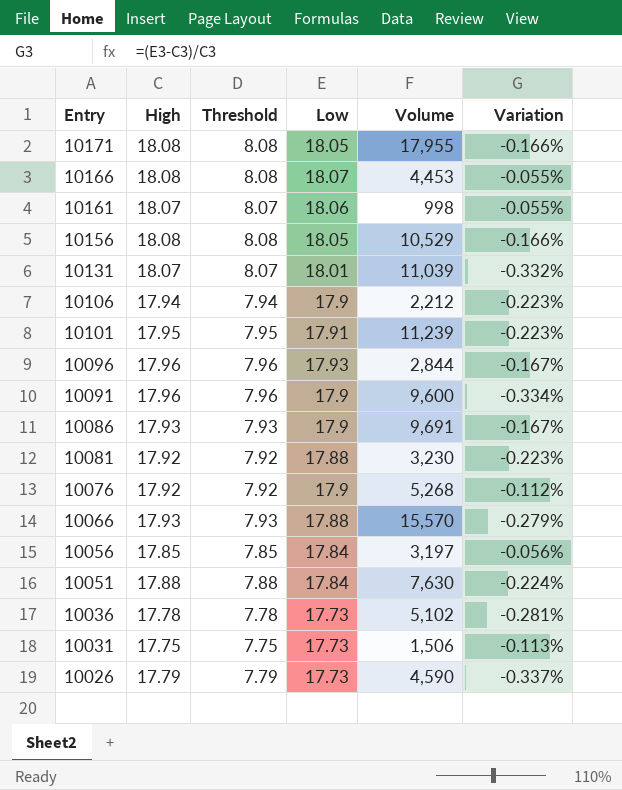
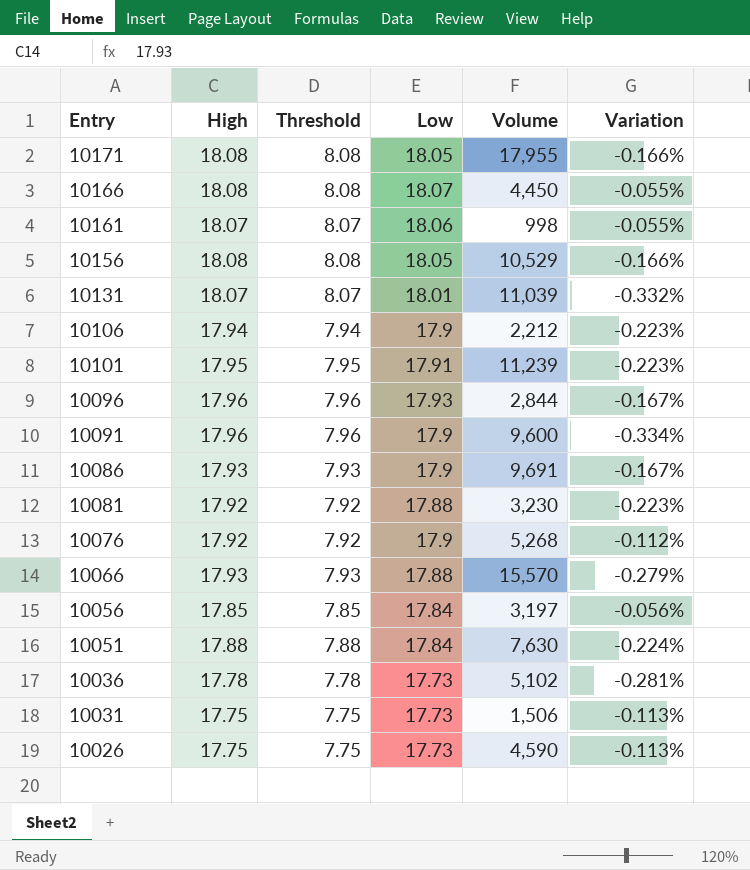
10166 | Volume: 4,453 -> 4,450
10026 | High: 17.79 -> 17.75
10026 | Threshold: 7.79 -> 7.75
10026 | Variation: -0.337% -> -0.113%

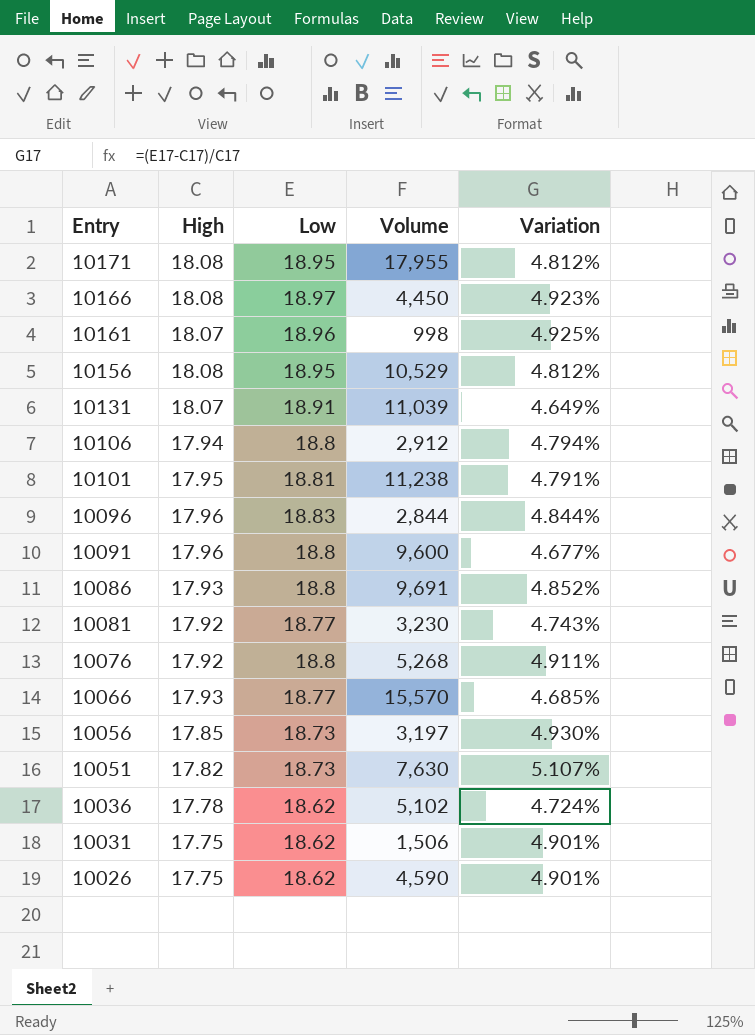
column Threshold | formula: [High] - 10 -> none
10171 | Low: 18.05 -> 18.95
10171 | Variation: -0.166% -> 4.812%
10166 | Low: 18.07 -> 18.97
10166 | Variation: -0.055% -> 4.923%
10161 | Low: 18.06 -> 18.96
10161 | Variation: -0.055% -> 4.925%
10156 | Low: 18.05 -> 18.95
10156 | Variation: -0.166% -> 4.812%
10131 | Low: 18.01 -> 18.91
10131 | Variation: -0.332% -> 4.649%
10106 | Low: 17.9 -> 18.8
10106 | Volume: 2,212 -> 2,912
10106 | Variation: -0.223% -> 4.794%
10101 | Low: 17.91 -> 18.81
10101 | Volume: 11,239 -> 11,238
10101 | Variation: -0.223% -> 4.791%
10096 | Low: 17.93 -> 18.83
10096 | Variation: -0.167% -> 4.844%
10091 | Low: 17.9 -> 18.8
10091 | Variation: -0.334% -> 4.677%
10086 | Low: 17.9 -> 18.8
10086 | Variation: -0.167% -> 4.852%
10081 | Low: 17.88 -> 18.77
10081 | Variation: -0.223% -> 4.743%
10076 | Low: 17.9 -> 18.8
10076 | Variation: -0.112% -> 4.911%
10066 | Low: 17.88 -> 18.77
10066 | Variation: -0.279% -> 4.685%
10056 | Low: 17.84 -> 18.73
10056 | Variation: -0.056% -> 4.930%
10051 | High: 17.88 -> 17.82
10051 | Low: 17.84 -> 18.73
10051 | Variation: -0.224% -> 5.107%
10036 | Low: 17.73 -> 18.62
10036 | Variation: -0.281% -> 4.724%
10031 | Low: 17.73 -> 18.62
10031 | Variation: -0.113% -> 4.901%
10026 | Low: 17.73 -> 18.62
10026 | Variation: -0.113% -> 4.901%

